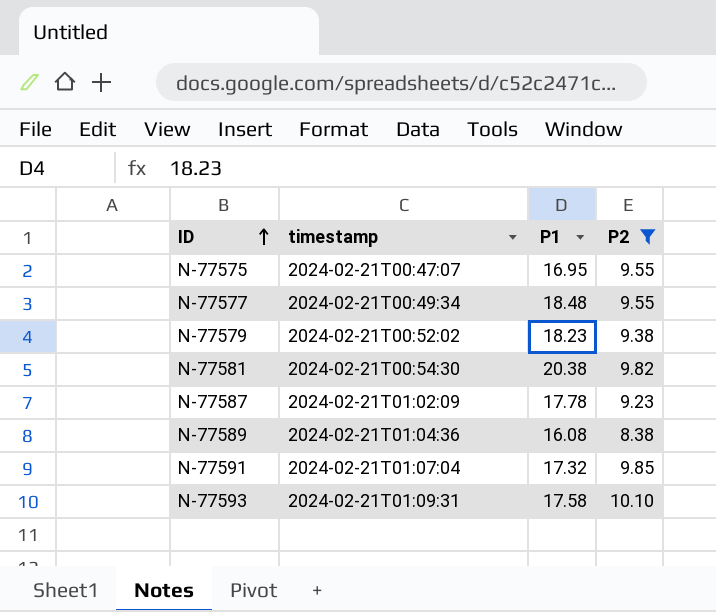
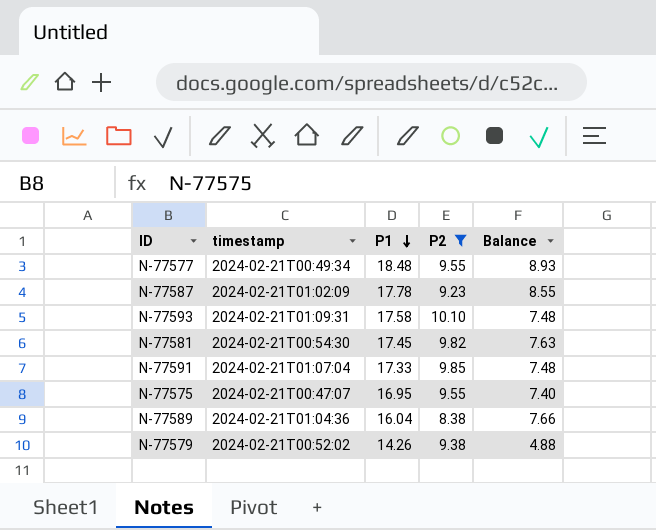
row order: ID ascending -> P1 descending
column Balance | formula: none -> [P1] - [P2]
N-77581 | P1: 20.38 -> 17.45
N-77591 | P1: 17.32 -> 17.33
N-77589 | P1: 16.08 -> 16.04
N-77579 | P1: 18.23 -> 14.26

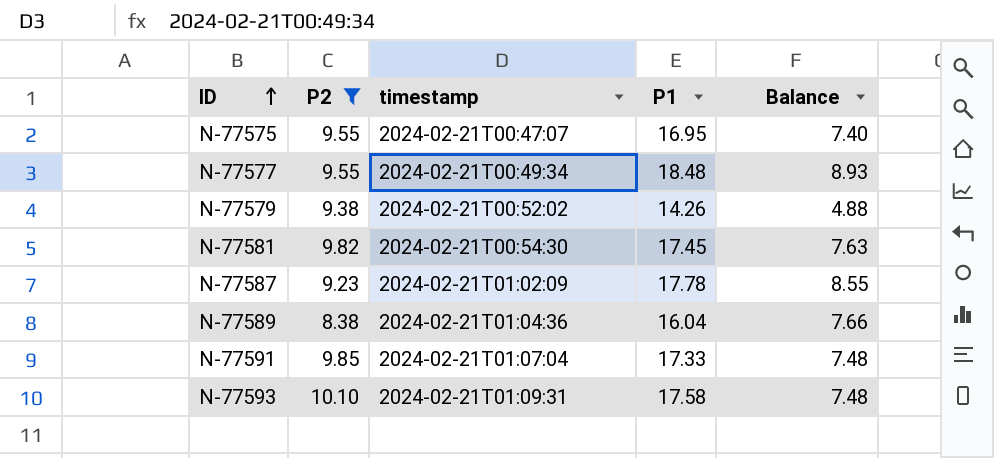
row order: P1 descending -> ID ascending
column P2 | position: 4 -> 2

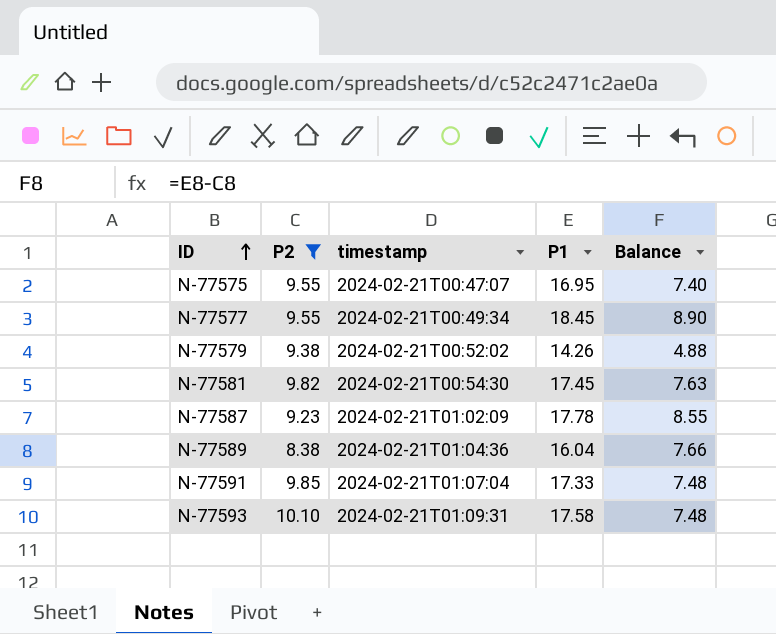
N-77577 | P1: 18.48 -> 18.45
N-77577 | Balance: 8.93 -> 8.90

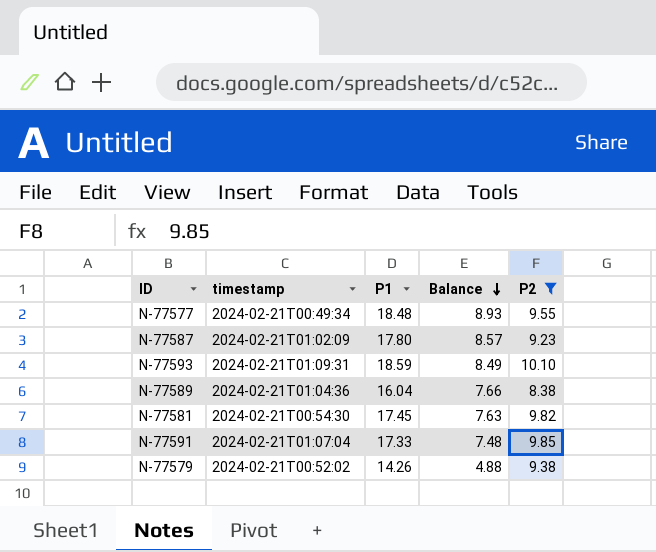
row order: ID ascending -> Balance descending
column P2 | position: 2 -> 5
row N-77575: 9.55 | 2024-02-21T00:47:07 | 16.95 | 7.40 -> none
N-77577 | P1: 18.45 -> 18.48
N-77577 | Balance: 8.90 -> 8.93
N-77587 | P1: 17.78 -> 17.80
N-77587 | Balance: 8.55 -> 8.57
N-77593 | P1: 17.58 -> 18.59
N-77593 | Balance: 7.48 -> 8.49

